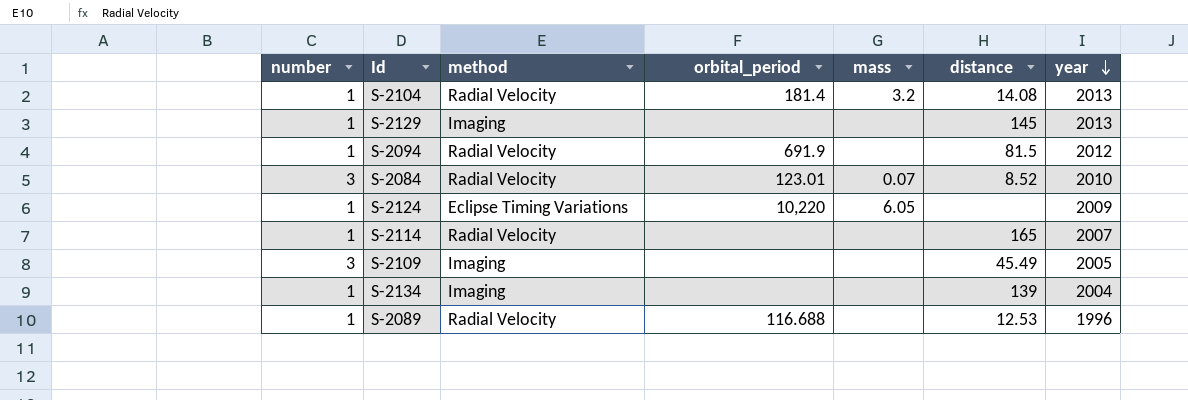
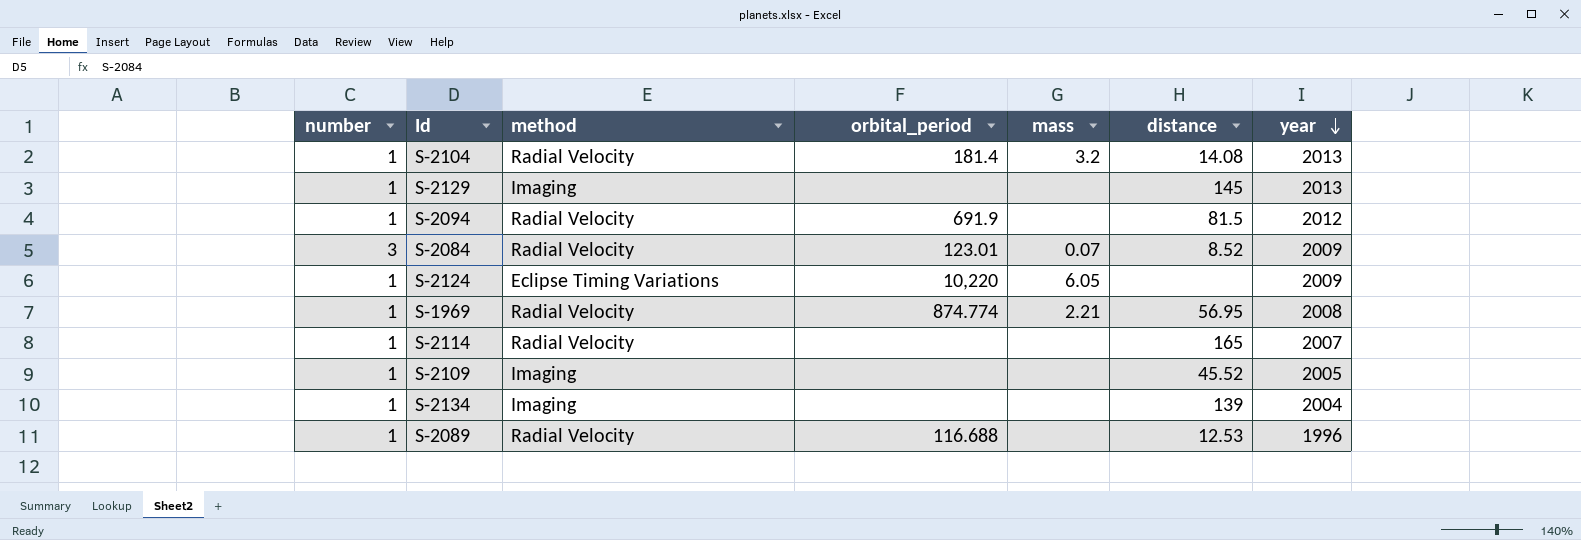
S-2084 | year: 2010 -> 2009
row S-1969: none -> 1 | Radial Velocity | 874.774 | 2.21 | 56.95 | 2008
S-2109 | number: 3 -> 1
S-2109 | distance: 45.49 -> 45.52

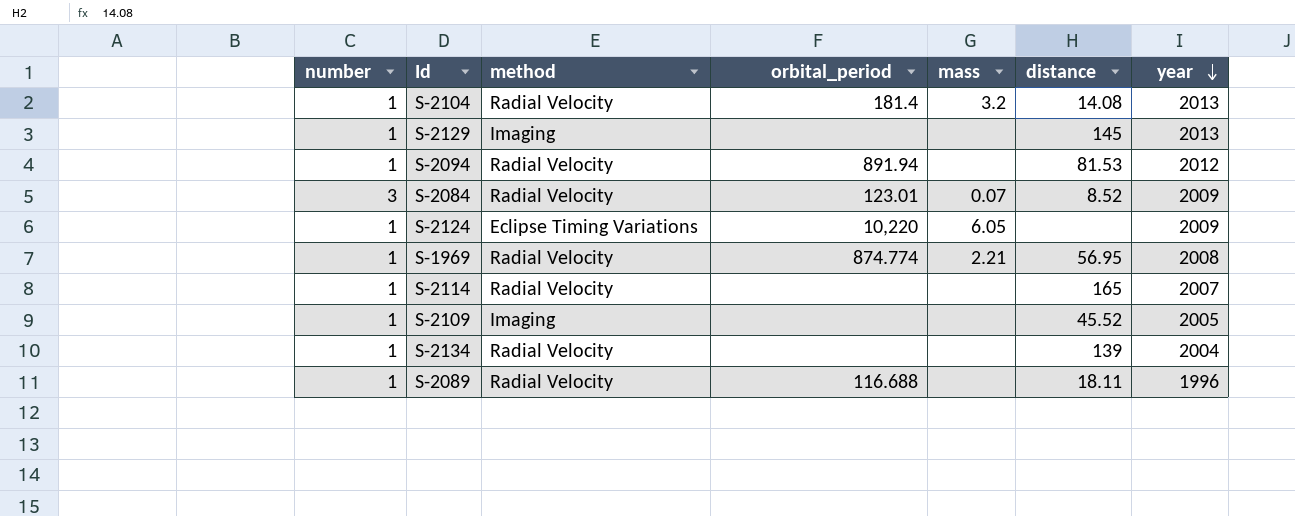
S-2094 | orbital_period: 691.9 -> 891.94
S-2094 | distance: 81.5 -> 81.53
S-2134 | method: Imaging -> Radial Velocity
S-2089 | distance: 12.53 -> 18.11

